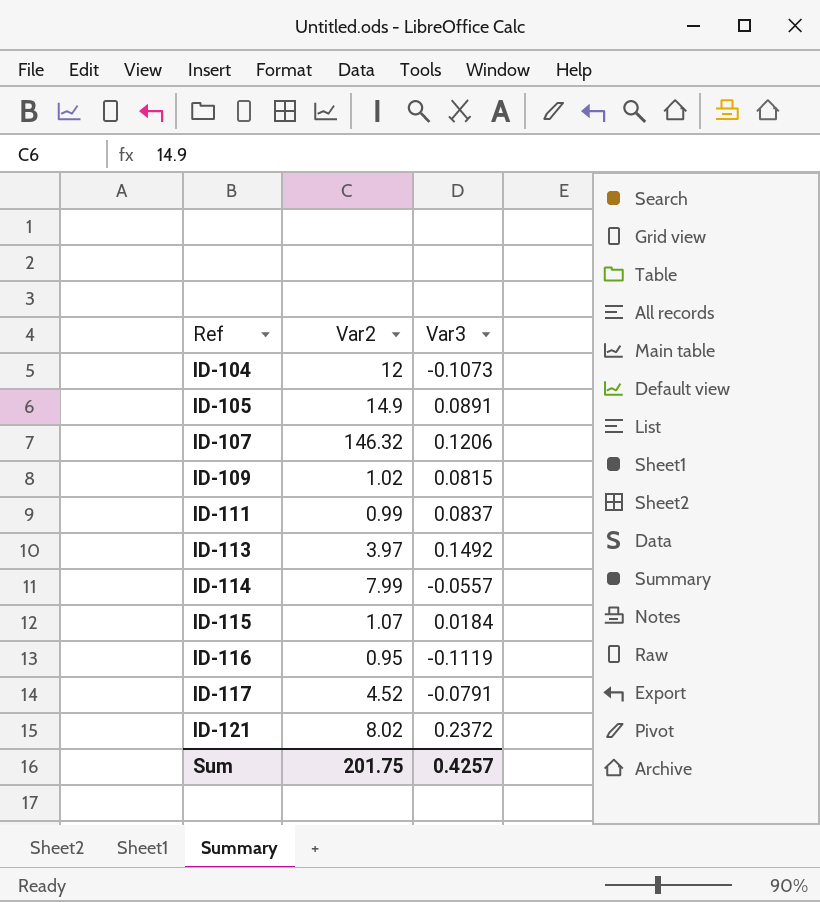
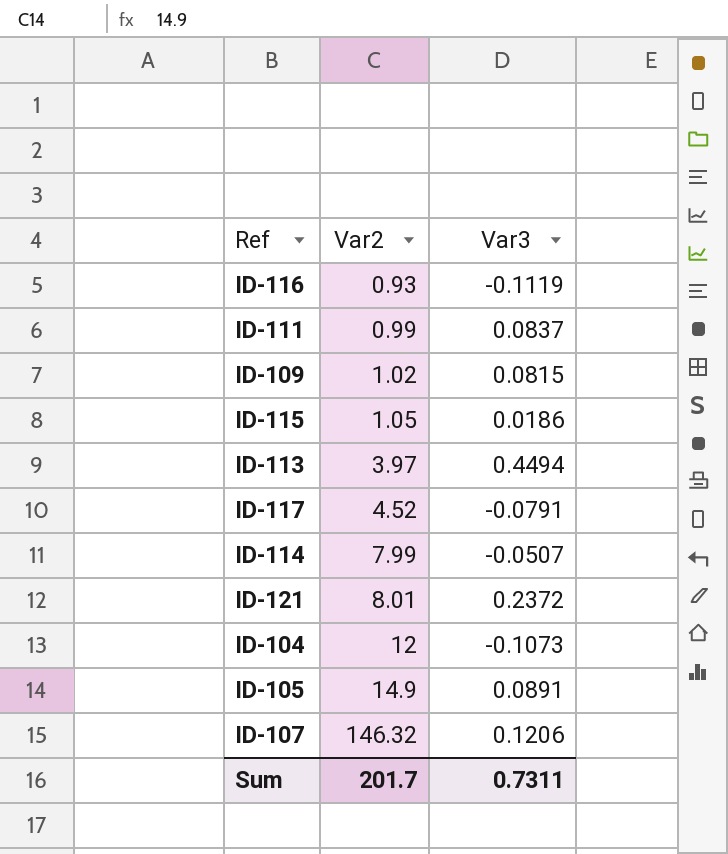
row order: Ref ascending -> Var2 ascending
ID-116 | Var2: 0.95 -> 0.93
ID-115 | Var2: 1.07 -> 1.05
ID-115 | Var3: 0.0184 -> 0.0186
ID-113 | Var3: 0.1492 -> 0.4494
ID-114 | Var3: -0.0557 -> -0.0507
ID-121 | Var2: 8.02 -> 8.01
Sum | Var2: 201.75 -> 201.7
Sum | Var3: 0.4257 -> 0.7311

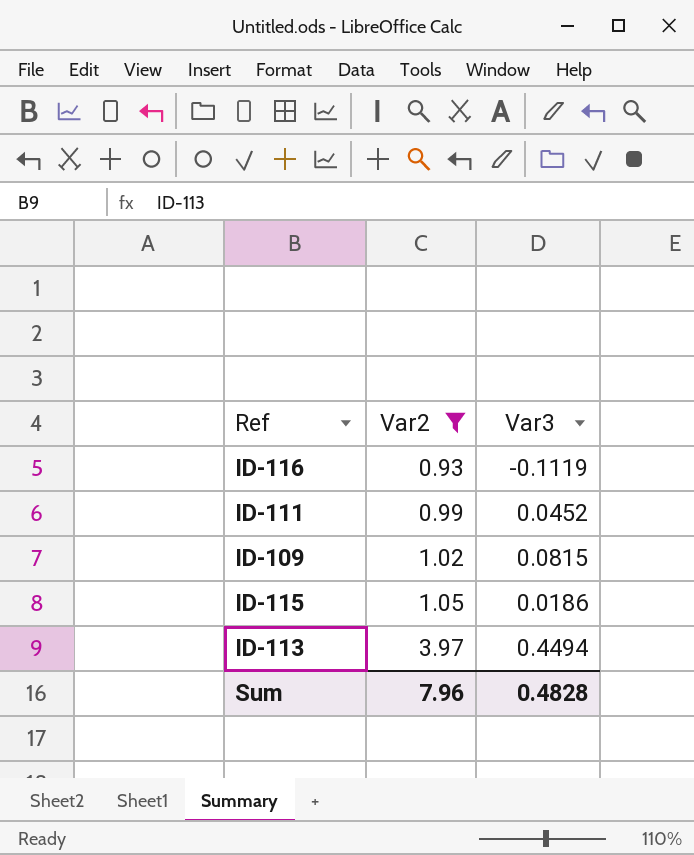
filter: none -> Var2 <= 3.97
ID-111 | Var3: 0.0837 -> 0.0452
Sum | Var2: 201.7 -> 7.96
Sum | Var3: 0.7311 -> 0.4828

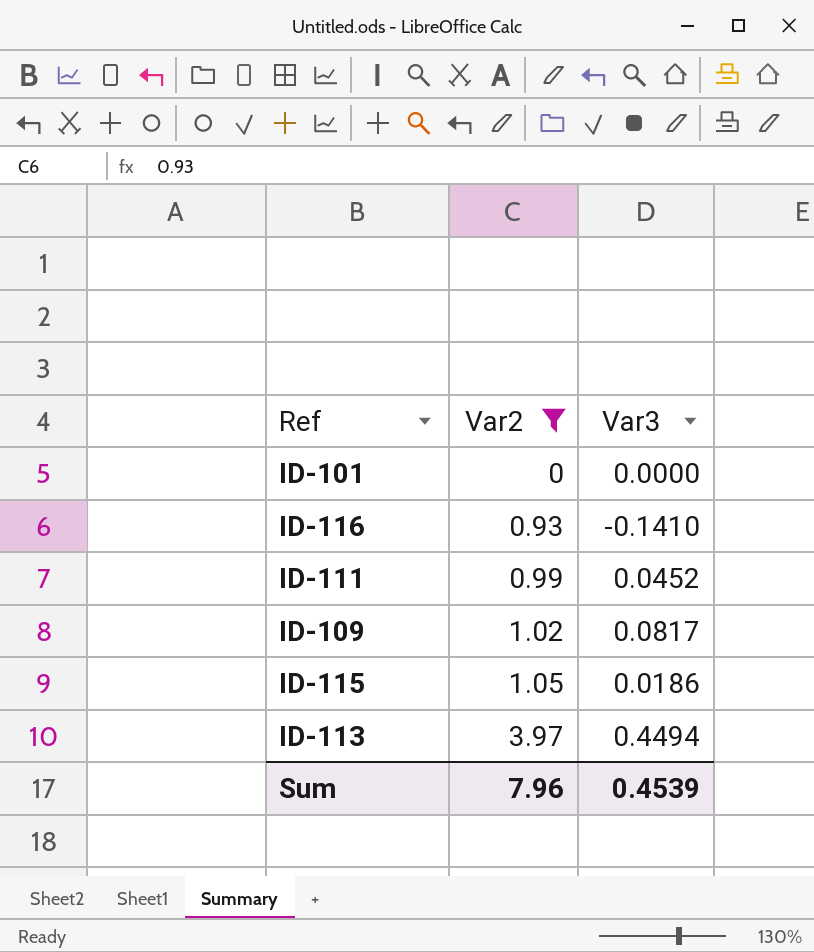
row ID-101: none -> 0 | 0.0000
ID-116 | Var3: -0.1119 -> -0.1410
ID-109 | Var3: 0.0815 -> 0.0817
Sum | Var3: 0.4828 -> 0.4539

